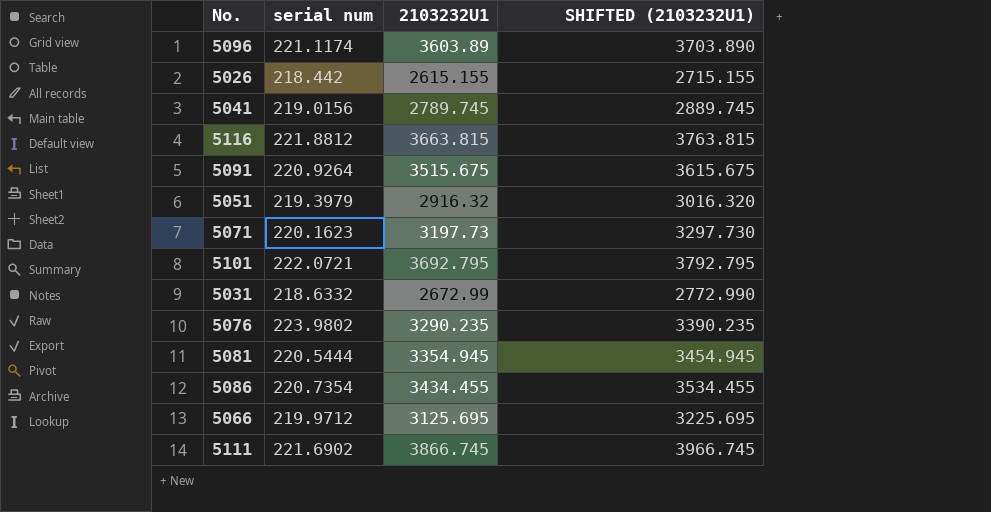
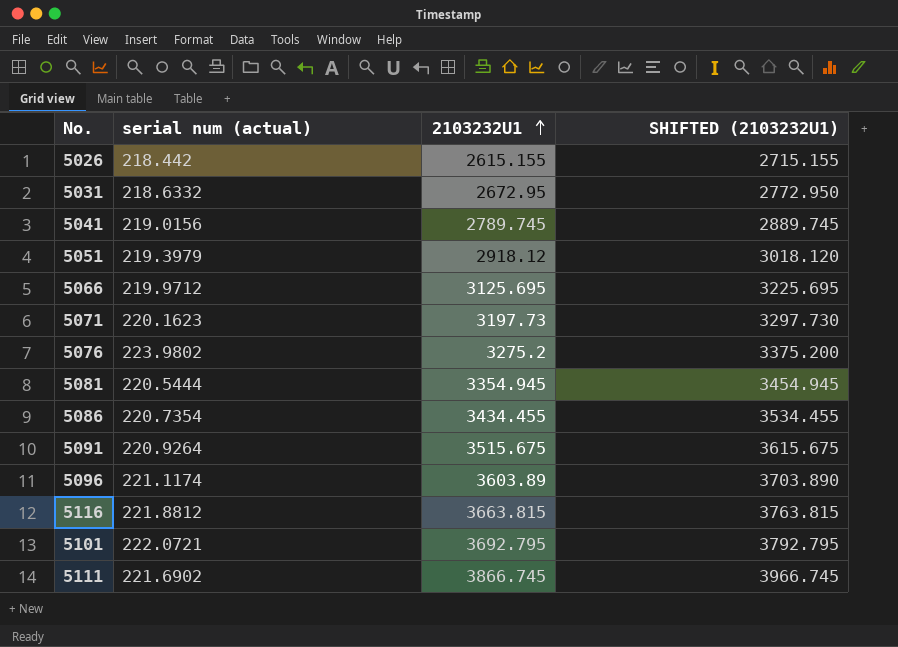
row order: none -> 2103232U1 ascending
column name: serial num -> serial num (actual)
5031 | 2103232U1: 2672.99 -> 2672.95
5031 | SHIFTED (2103232U1): 2772.990 -> 2772.950
5051 | 2103232U1: 2916.32 -> 2918.12
5051 | SHIFTED (2103232U1): 3016.320 -> 3018.120
5076 | 2103232U1: 3290.235 -> 3275.2
5076 | SHIFTED (2103232U1): 3390.235 -> 3375.200

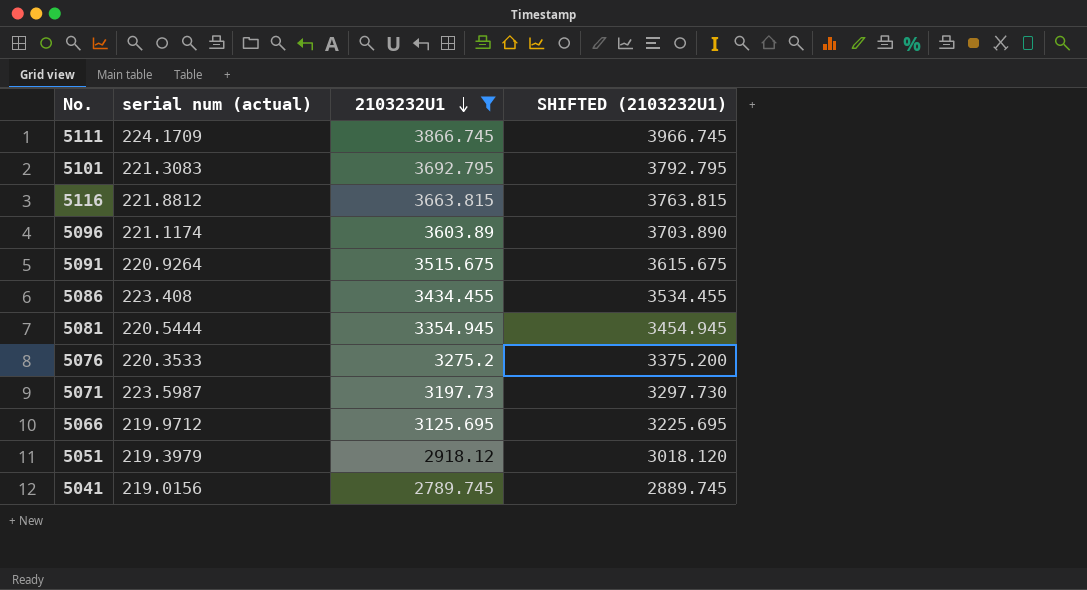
filter: none -> 2103232U1 >= 2789.745
row order: 2103232U1 ascending -> 2103232U1 descending
5111 | serial num (actual): 221.6902 -> 224.1709
5101 | serial num (actual): 222.0721 -> 221.3083
5086 | serial num (actual): 220.7354 -> 223.408
5076 | serial num (actual): 223.9802 -> 220.3533
5071 | serial num (actual): 220.1623 -> 223.5987

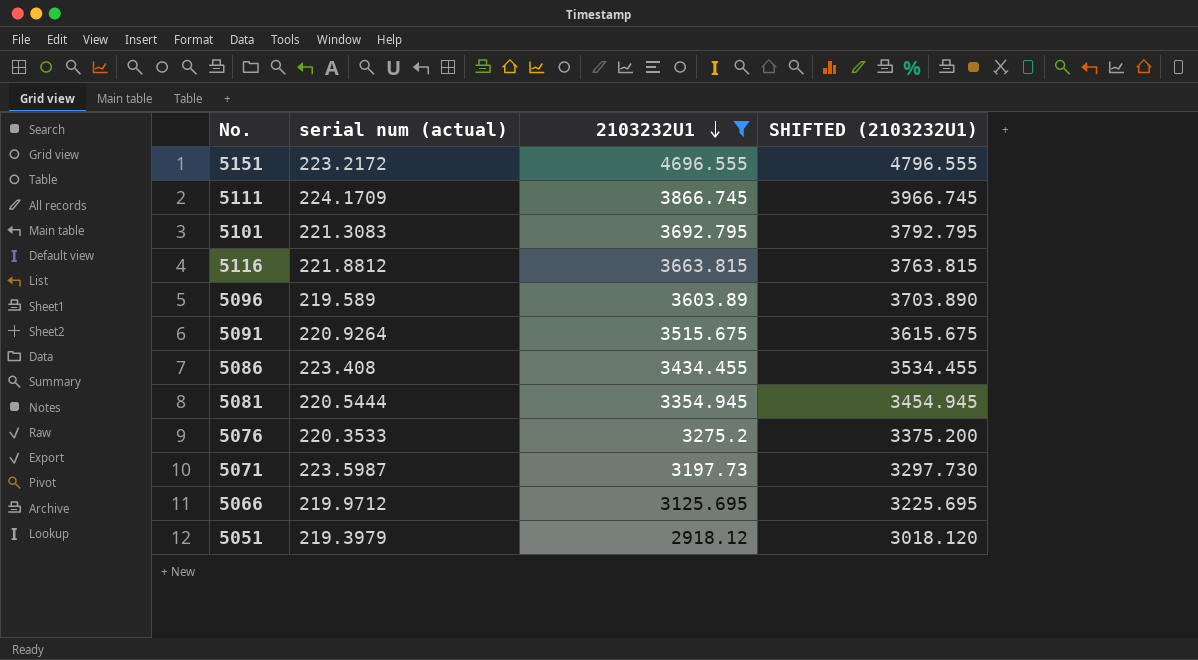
row 5041: 219.0156 | 2789.745 | 2889.745 -> none
row 5151: none -> 223.2172 | 4696.555 | 4796.555
5096 | serial num (actual): 221.1174 -> 219.589

